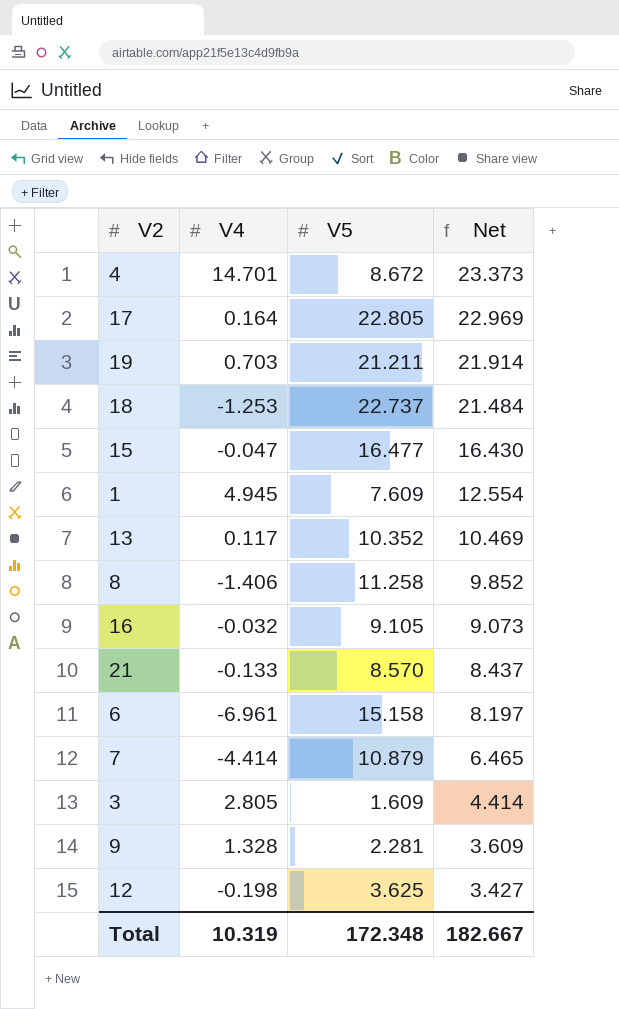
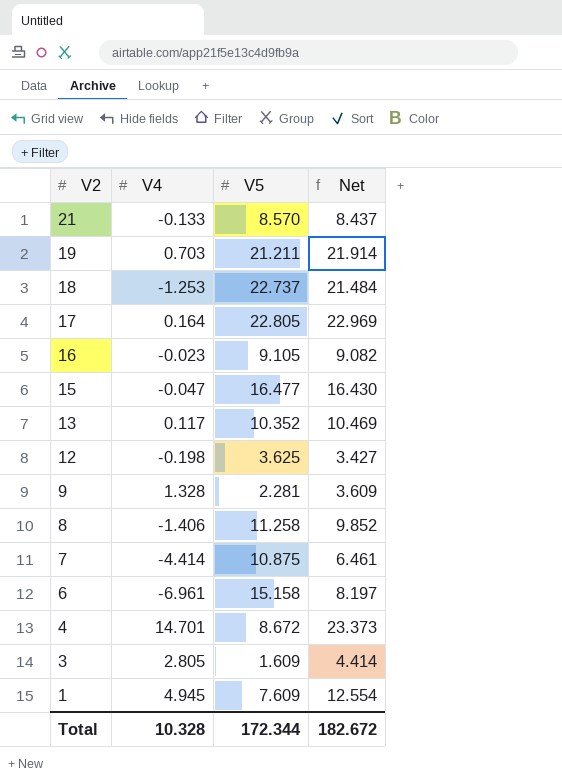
row order: Net descending -> V2 descending
16 | V4: -0.032 -> -0.023
16 | Net: 9.073 -> 9.082
7 | V5: 10.879 -> 10.875
7 | Net: 6.465 -> 6.461
Total | V4: 10.319 -> 10.328
Total | V5: 172.348 -> 172.344
Total | Net: 182.667 -> 182.672

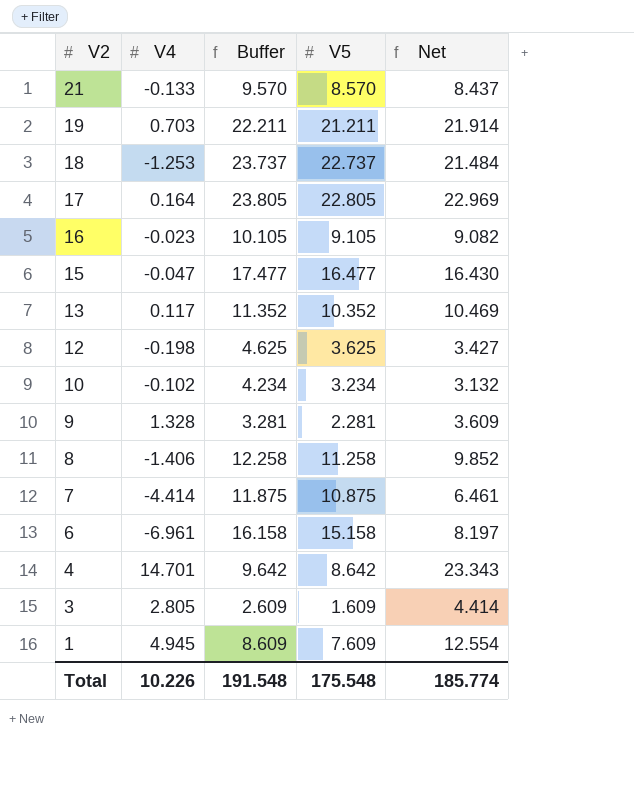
column Buffer | formula: none -> [V5] + 1
row 10: none -> -0.102 | 4.234 | 3.234 | 3.132
4 | V5: 8.672 -> 8.642
4 | Net: 23.373 -> 23.343
Total | V4: 10.328 -> 10.226
Total | V5: 172.344 -> 175.548
Total | Net: 182.672 -> 185.774

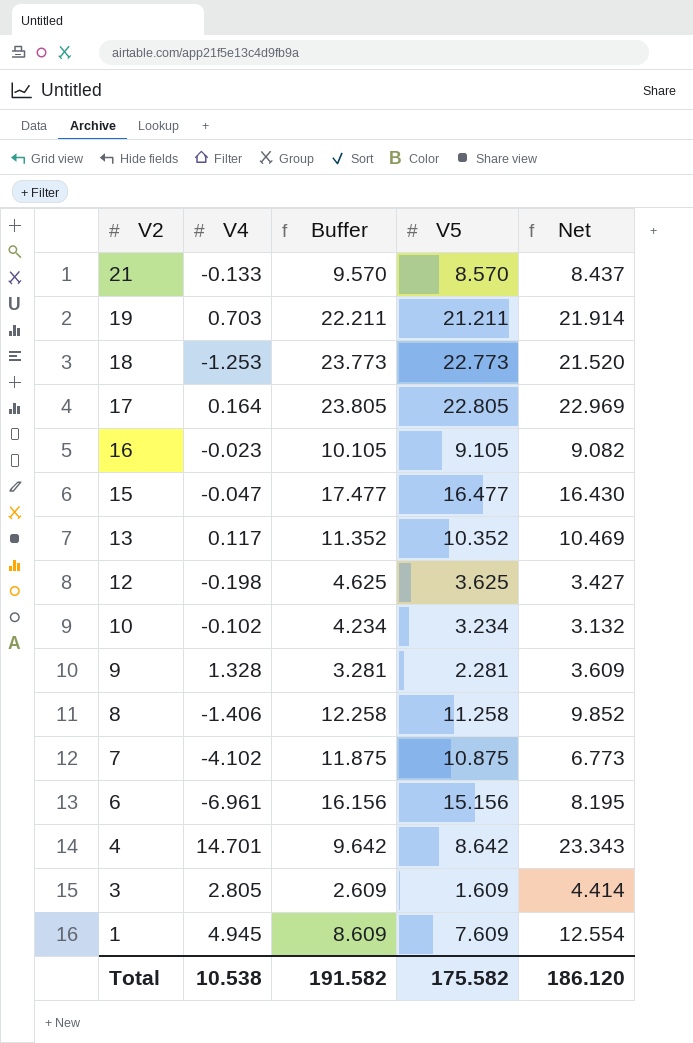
18 | Buffer: 23.737 -> 23.773
18 | V5: 22.737 -> 22.773
18 | Net: 21.484 -> 21.520
7 | V4: -4.414 -> -4.102
7 | Net: 6.461 -> 6.773
6 | Buffer: 16.158 -> 16.156
6 | V5: 15.158 -> 15.156
6 | Net: 8.197 -> 8.195
Total | V4: 10.226 -> 10.538
Total | Buffer: 191.548 -> 191.582
Total | V5: 175.548 -> 175.582
Total | Net: 185.774 -> 186.120

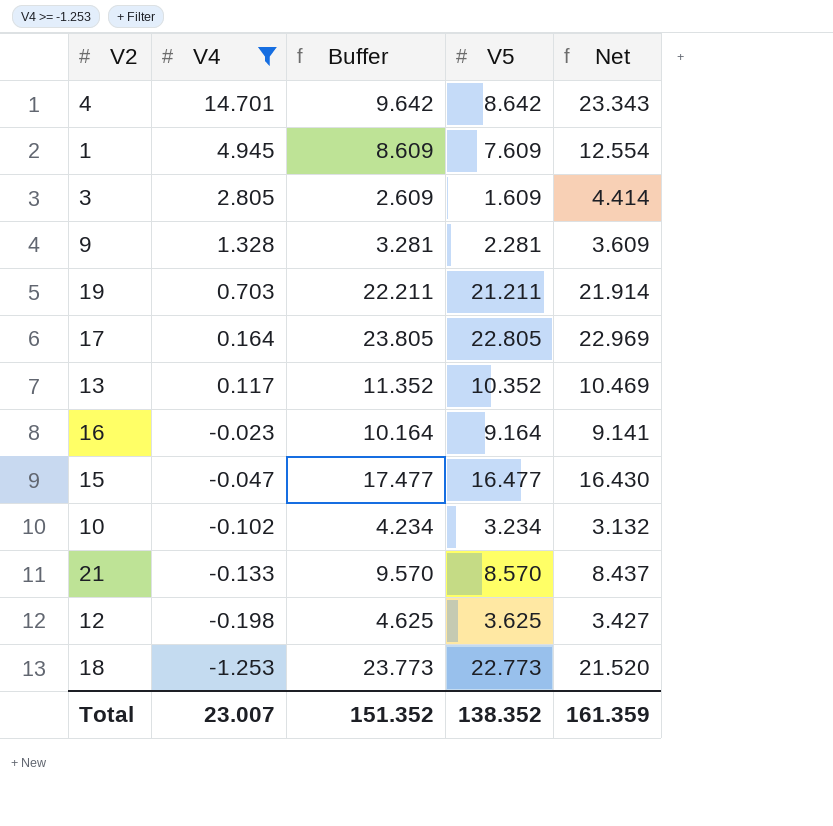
filter: none -> V4 >= -1.253
row order: V2 descending -> V4 descending
16 | Buffer: 10.105 -> 10.164
16 | V5: 9.105 -> 9.164
16 | Net: 9.082 -> 9.141
Total | V4: 10.538 -> 23.007
Total | Buffer: 191.582 -> 151.352
Total | V5: 175.582 -> 138.352
Total | Net: 186.120 -> 161.359

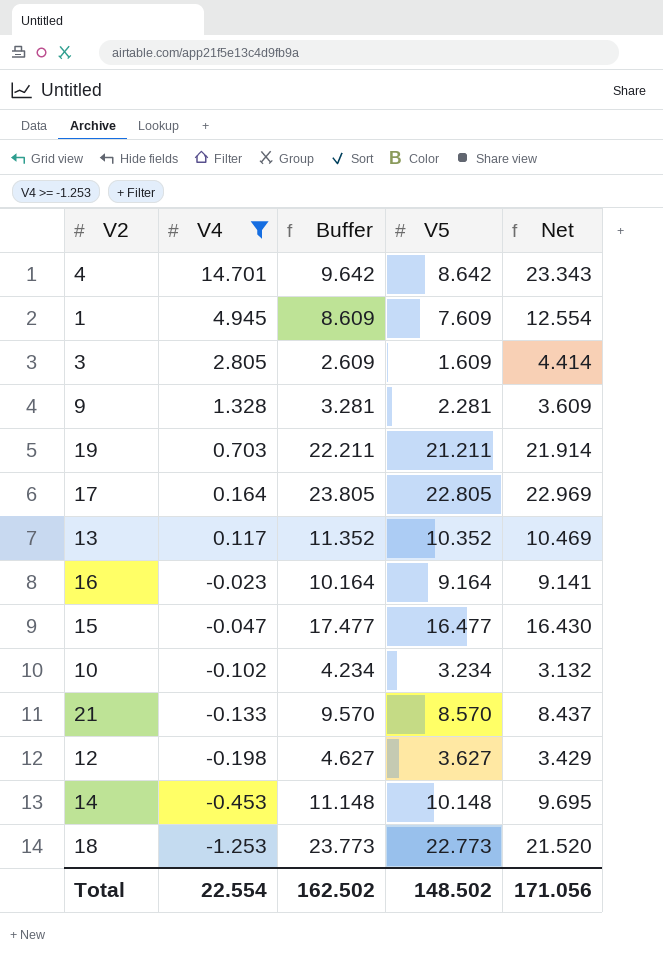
12 | Buffer: 4.625 -> 4.627
12 | V5: 3.625 -> 3.627
12 | Net: 3.427 -> 3.429
row 14: none -> -0.453 | 11.148 | 10.148 | 9.695
Total | V4: 23.007 -> 22.554
Total | Buffer: 151.352 -> 162.502
Total | V5: 138.352 -> 148.502
Total | Net: 161.359 -> 171.056

